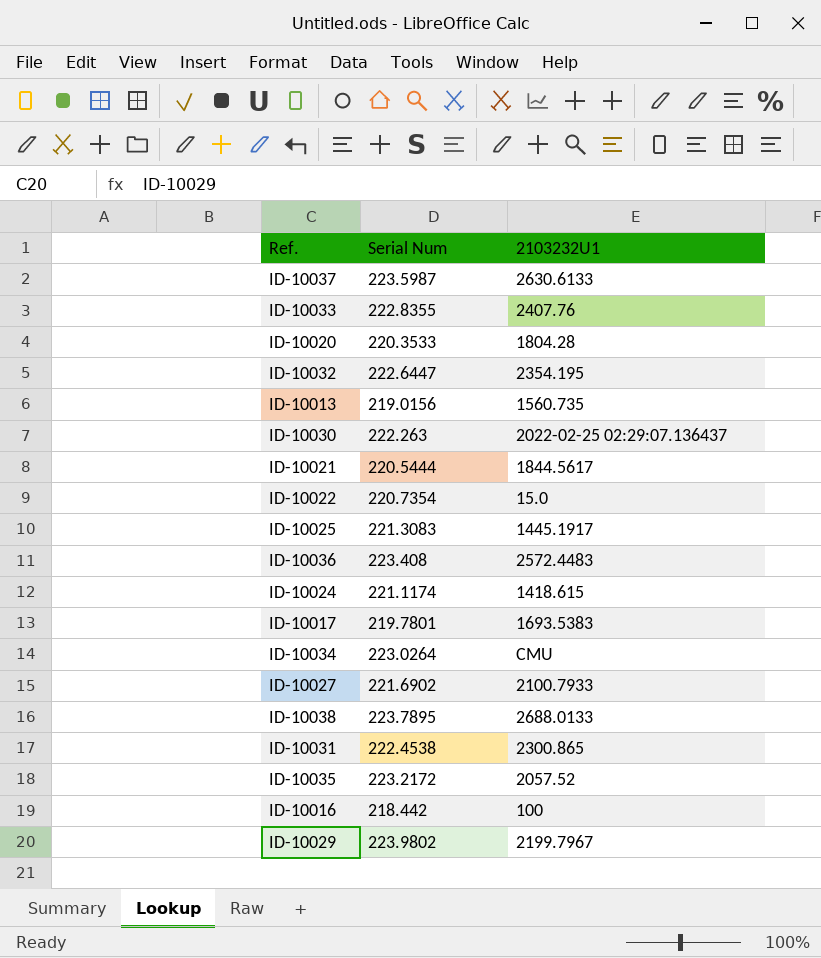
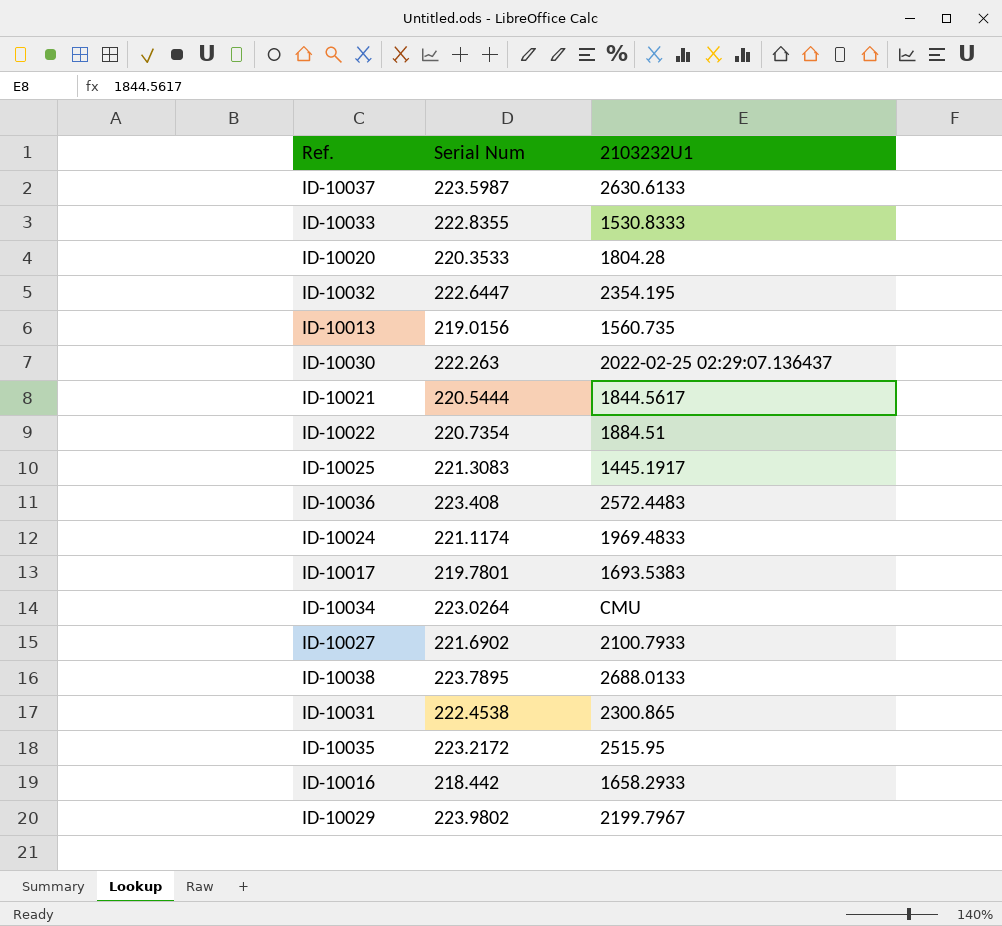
ID-10033 | 2103232U1: 2407.76 -> 1530.8333
ID-10022 | 2103232U1: 15.0 -> 1884.51
ID-10024 | 2103232U1: 1418.615 -> 1969.4833
ID-10035 | 2103232U1: 2057.52 -> 2515.95
ID-10016 | 2103232U1: 100 -> 1658.2933

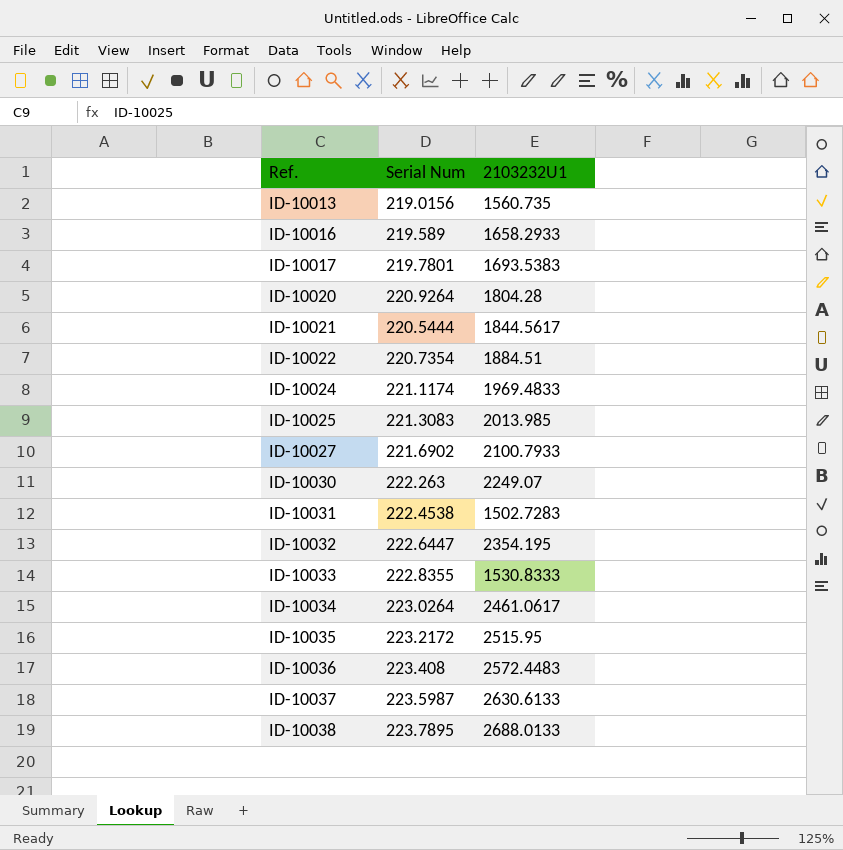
row order: none -> Ref. ascending
row ID-10029: 223.9802 | 2199.7967 -> none
ID-10016 | Serial Num: 218.442 -> 219.589
ID-10020 | Serial Num: 220.3533 -> 220.9264
ID-10025 | 2103232U1: 1445.1917 -> 2013.985
ID-10030 | 2103232U1: 2022-02-25 02:29:07.136437 -> 2249.07
ID-10031 | 2103232U1: 2300.865 -> 1502.7283
ID-10034 | 2103232U1: CMU -> 2461.0617

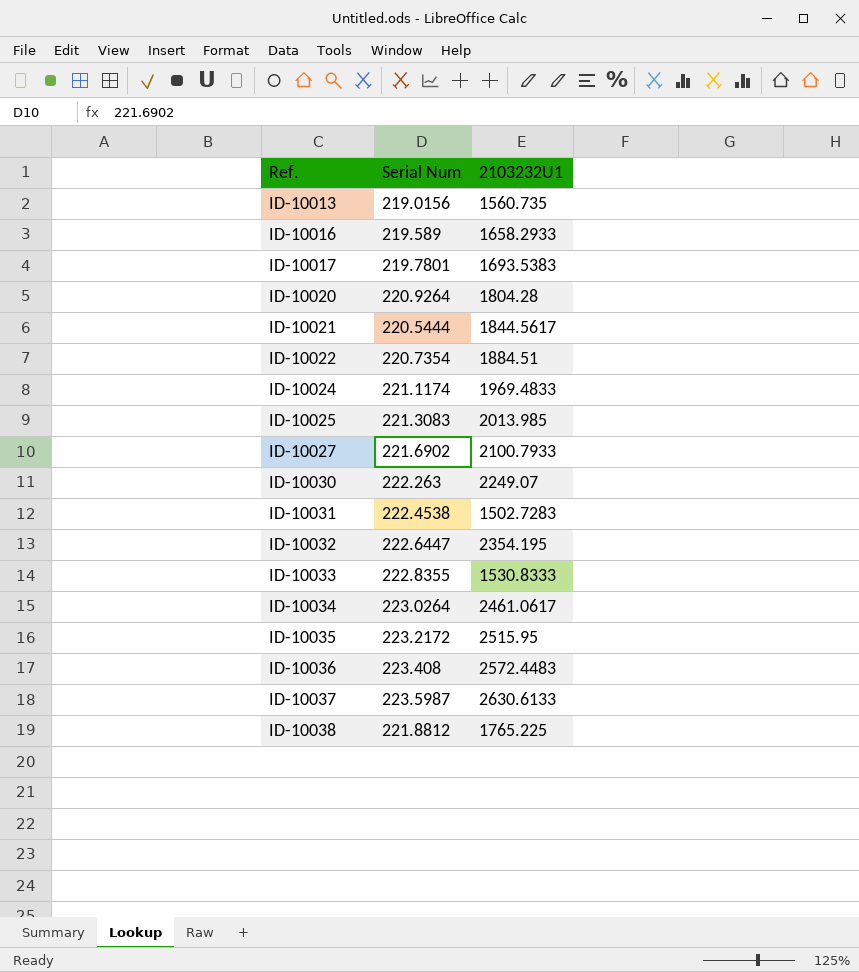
ID-10038 | Serial Num: 223.7895 -> 221.8812
ID-10038 | 2103232U1: 2688.0133 -> 1765.225

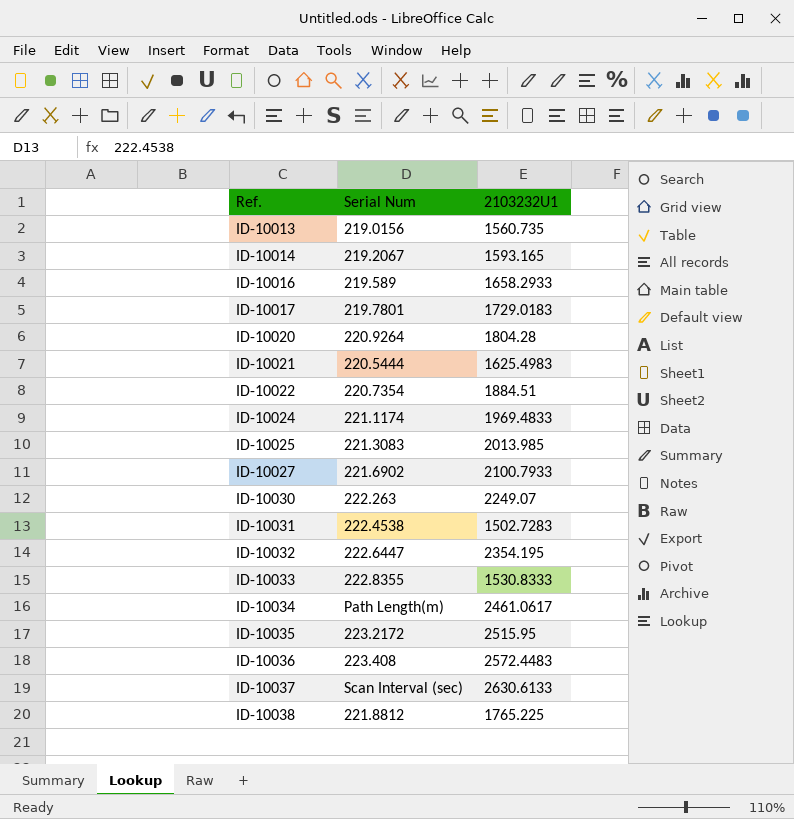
row ID-10014: none -> 219.2067 | 1593.165
ID-10017 | 2103232U1: 1693.5383 -> 1729.0183
ID-10021 | 2103232U1: 1844.5617 -> 1625.4983
ID-10034 | Serial Num: 223.0264 -> Path Length(m)
ID-10037 | Serial Num: 223.5987 -> Scan Interval (sec)

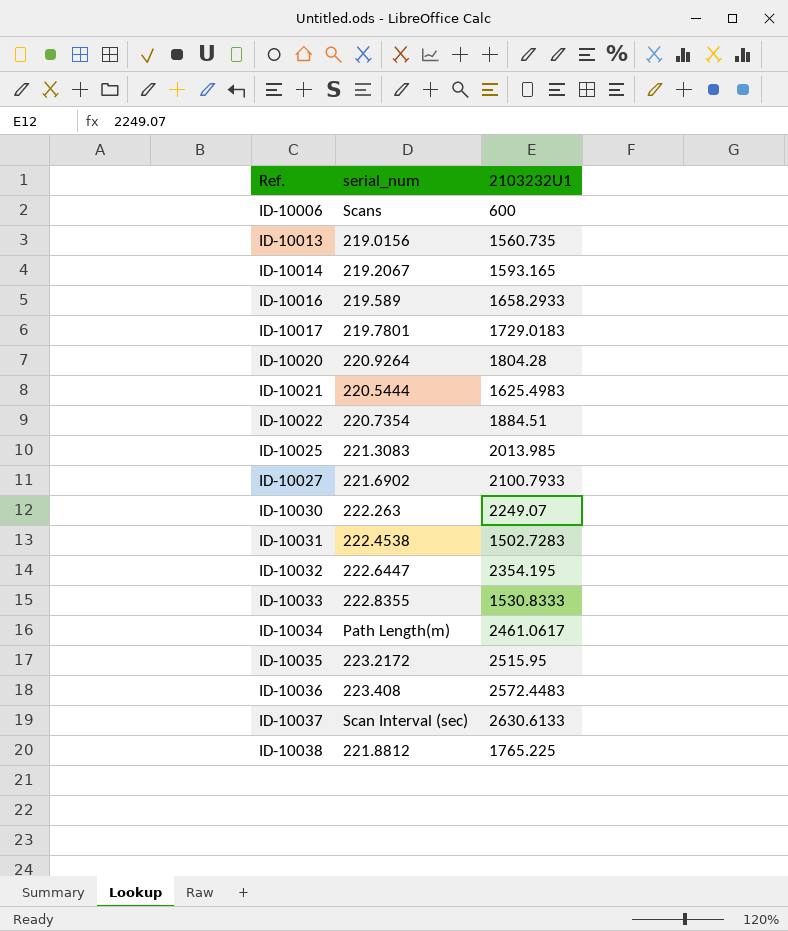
column name: Serial Num -> serial_num
row ID-10024: 221.1174 | 1969.4833 -> none
row ID-10006: none -> Scans | 600

